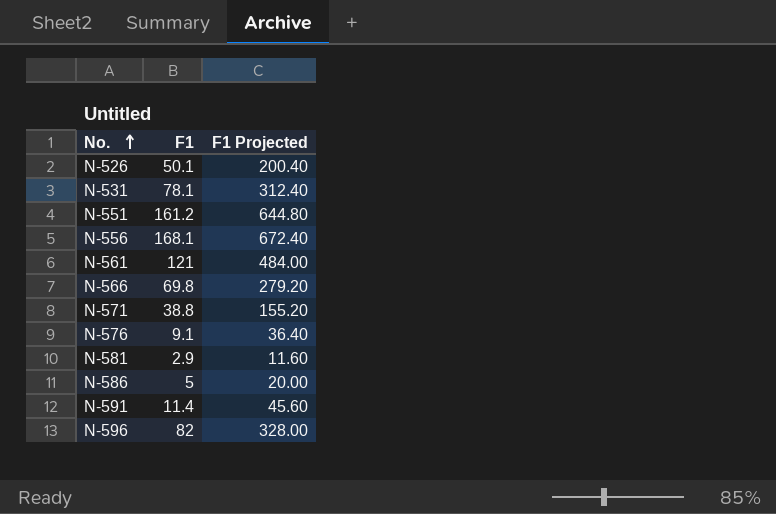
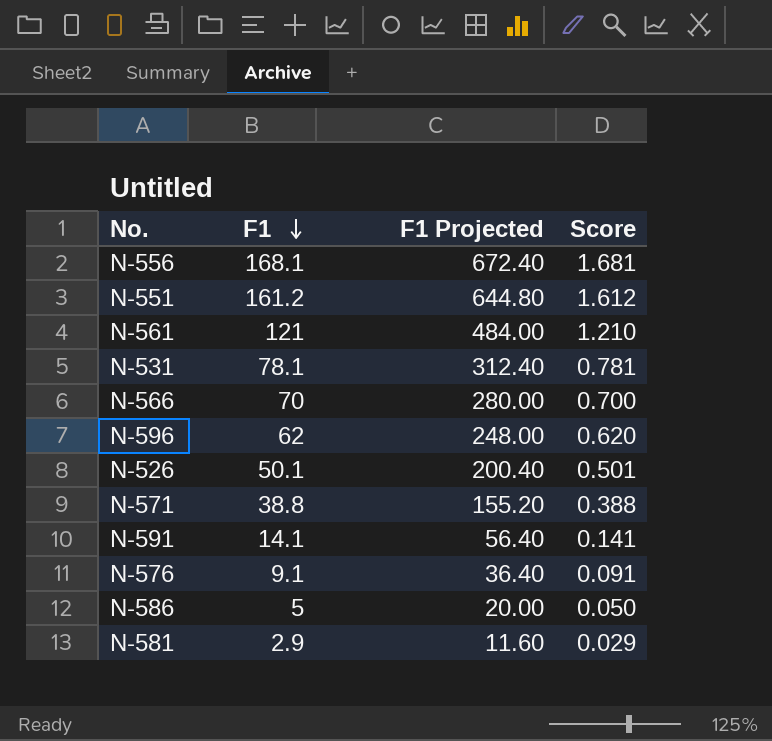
row order: No. ascending -> F1 descending
column Score | formula: none -> [F1] * 0.01
N-566 | F1: 69.8 -> 70
N-566 | F1 Projected: 279.20 -> 280.00
N-596 | F1: 82 -> 62
N-596 | F1 Projected: 328.00 -> 248.00
N-591 | F1: 11.4 -> 14.1
N-591 | F1 Projected: 45.60 -> 56.40

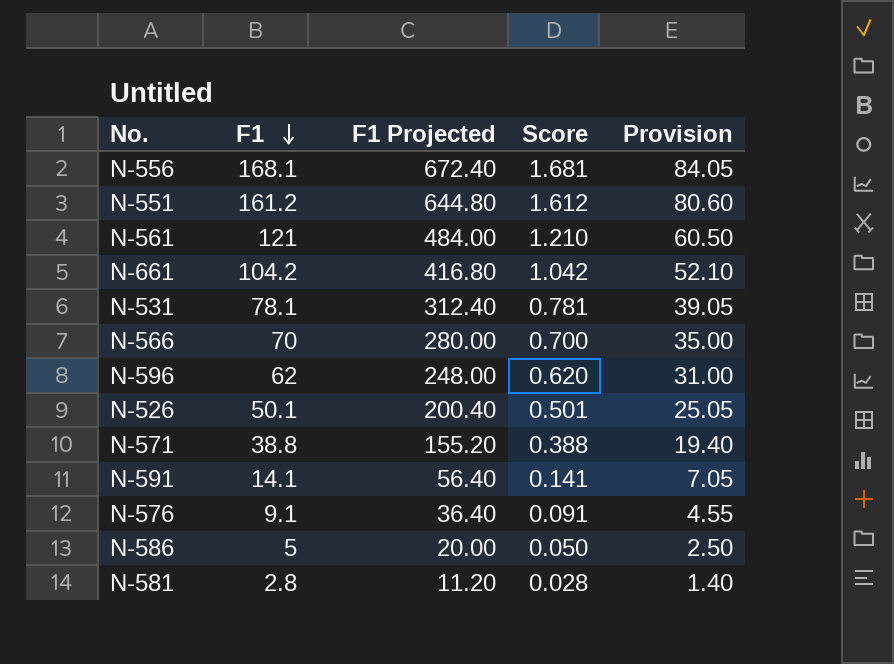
column Provision | formula: none -> [F1] * 0.5
row N-661: none -> 104.2 | 416.80 | 1.042 | 52.10
N-581 | F1: 2.9 -> 2.8
N-581 | F1 Projected: 11.60 -> 11.20
N-581 | Score: 0.029 -> 0.028

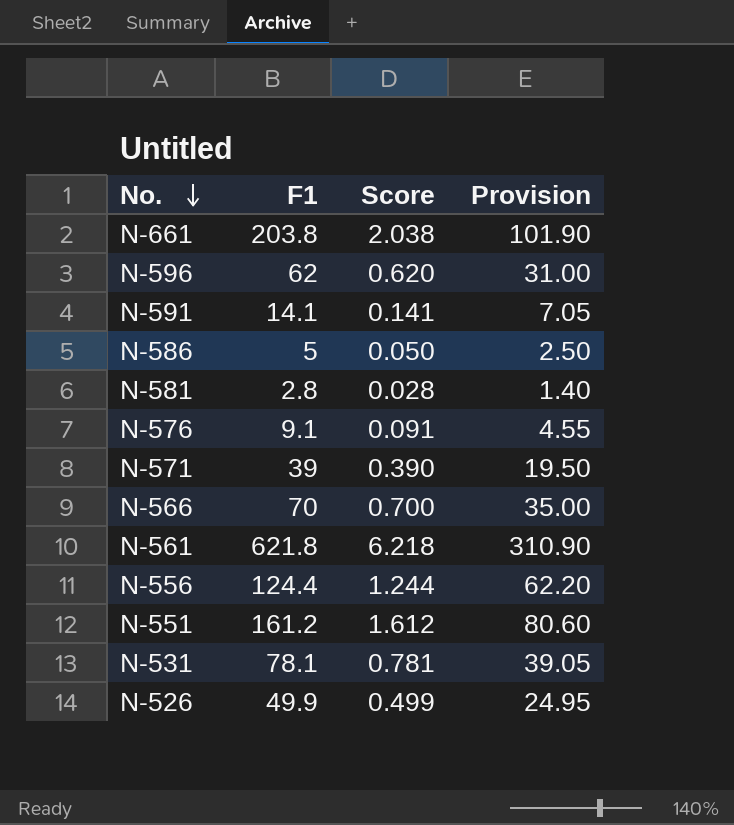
row order: F1 descending -> No. descending
column F1 Projected | formula: [F1] * 4 -> none
N-661 | F1: 104.2 -> 203.8
N-661 | Score: 1.042 -> 2.038
N-661 | Provision: 52.10 -> 101.90
N-571 | F1: 38.8 -> 39
N-571 | Score: 0.388 -> 0.390
N-571 | Provision: 19.40 -> 19.50
N-561 | F1: 121 -> 621.8
N-561 | Score: 1.210 -> 6.218
N-561 | Provision: 60.50 -> 310.90
N-556 | F1: 168.1 -> 124.4
N-556 | Score: 1.681 -> 1.244
N-556 | Provision: 84.05 -> 62.20
N-526 | F1: 50.1 -> 49.9
N-526 | Score: 0.501 -> 0.499
N-526 | Provision: 25.05 -> 24.95

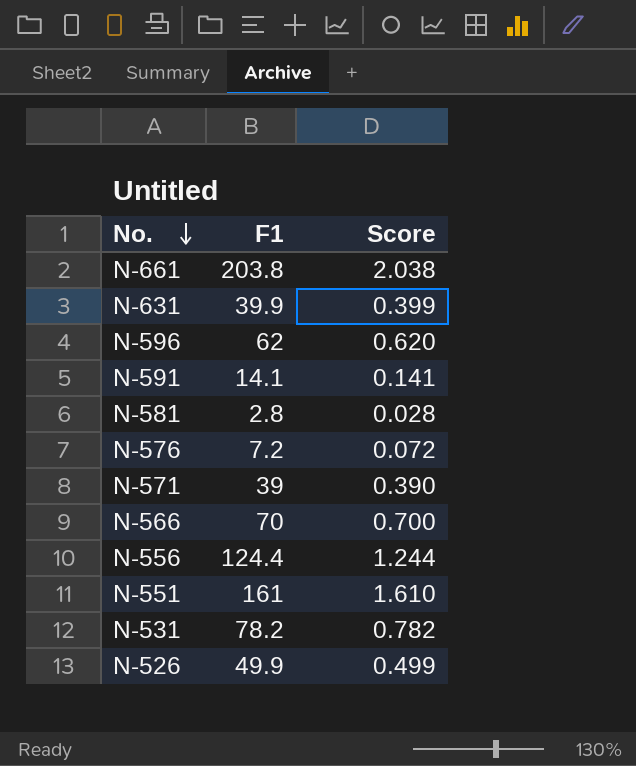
column Provision | formula: [F1] * 0.5 -> none
row N-586: 5 | 0.050 | 2.50 -> none
row N-561: 621.8 | 6.218 | 310.90 -> none
row N-631: none -> 39.9 | 0.399
N-576 | F1: 9.1 -> 7.2
N-576 | Score: 0.091 -> 0.072
N-551 | F1: 161.2 -> 161
N-551 | Score: 1.612 -> 1.610
N-531 | F1: 78.1 -> 78.2
N-531 | Score: 0.781 -> 0.782

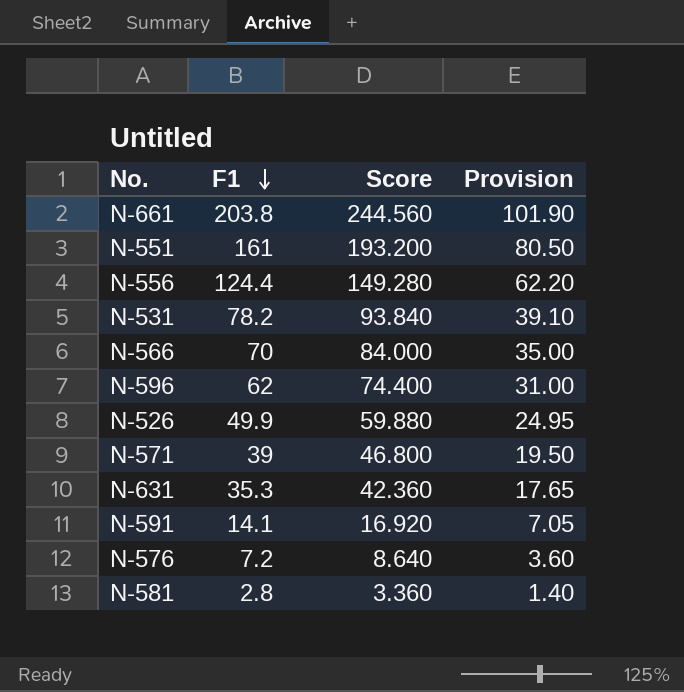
row order: No. descending -> F1 descending
column Score | formula: [F1] * 0.01 -> [F1] * 1.2
column Provision | formula: none -> [F1] * 0.5
N-631 | F1: 39.9 -> 35.3

